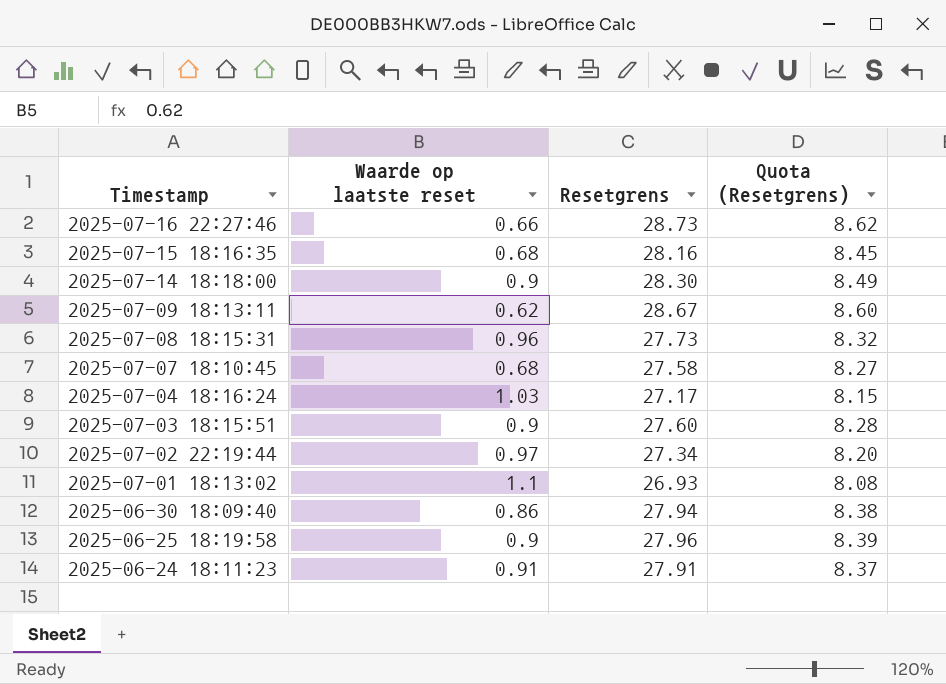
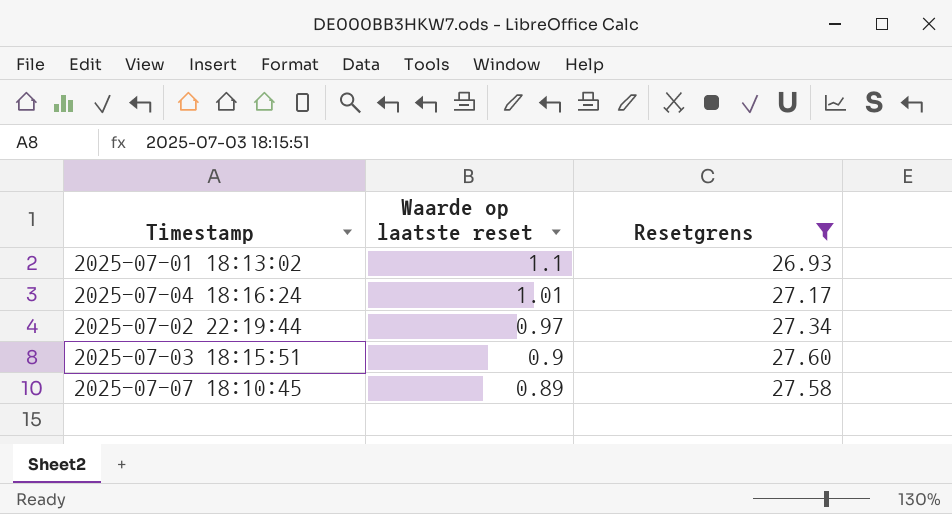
filter: none -> Resetgrens <= 27.60
row order: Timestamp descending -> Waarde op laatste reset descending
column Quota (Resetgrens) | formula: [Resetgrens] * 0.3 -> none
2025-07-04 18:16:24 | Waarde op laatste reset: 1.03 -> 1.01
2025-07-07 18:10:45 | Waarde op laatste reset: 0.68 -> 0.89

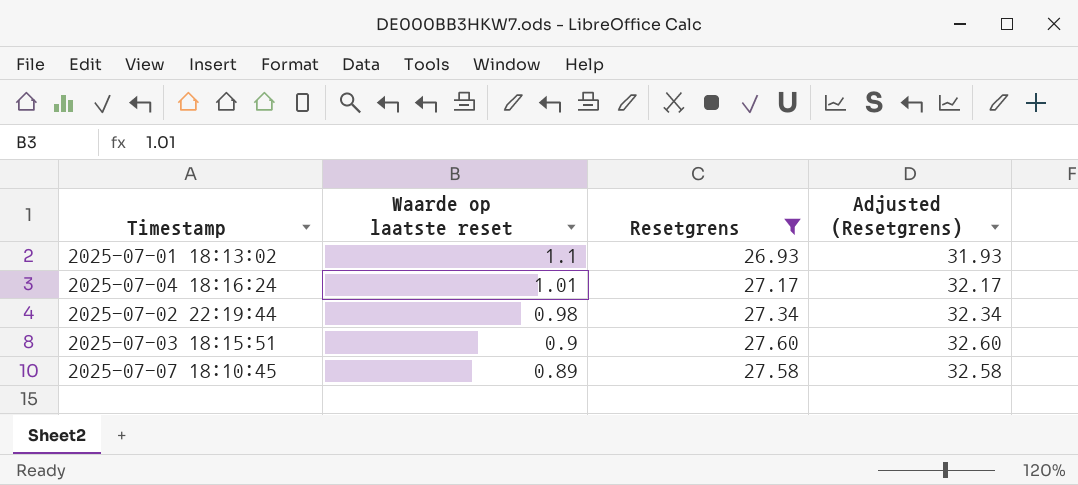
column Adjusted (Resetgrens) | formula: none -> [Resetgrens] + 5
2025-07-02 22:19:44 | Waarde op laatste reset: 0.97 -> 0.98

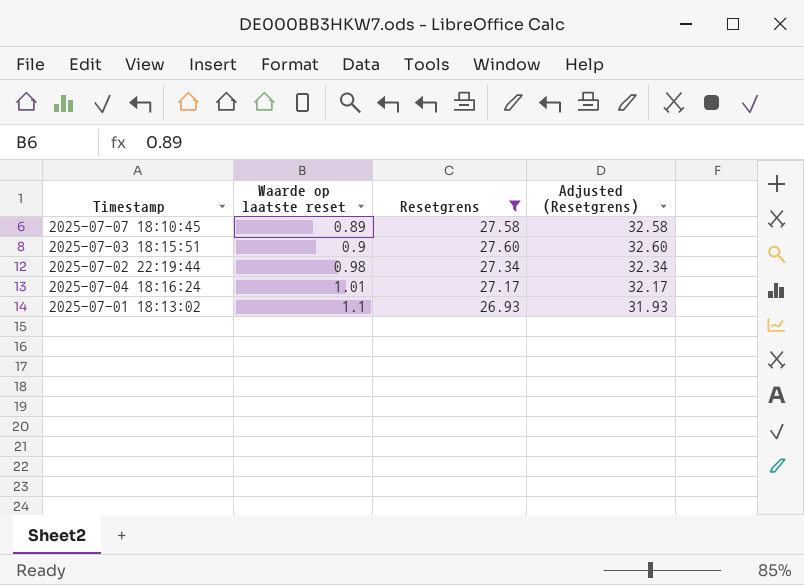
row order: Waarde op laatste reset descending -> Waarde op laatste reset ascending

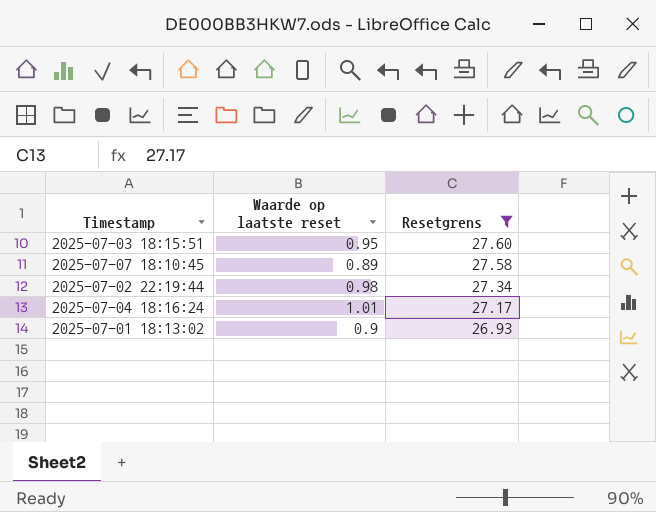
row order: Waarde op laatste reset ascending -> Resetgrens descending
column Adjusted (Resetgrens) | formula: [Resetgrens] + 5 -> none
2025-07-03 18:15:51 | Waarde op laatste reset: 0.9 -> 0.95
2025-07-01 18:13:02 | Waarde op laatste reset: 1.1 -> 0.9

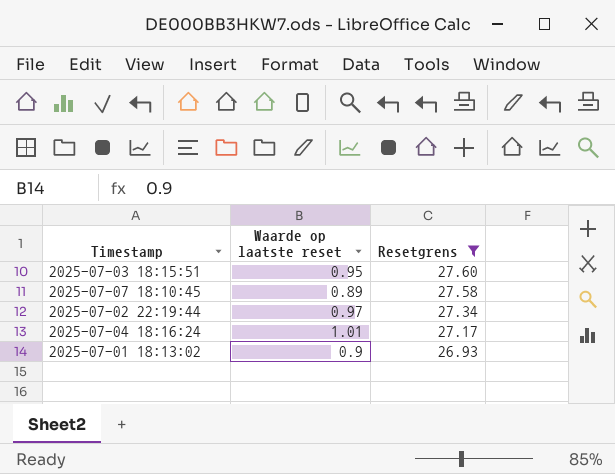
2025-07-02 22:19:44 | Waarde op laatste reset: 0.98 -> 0.97

